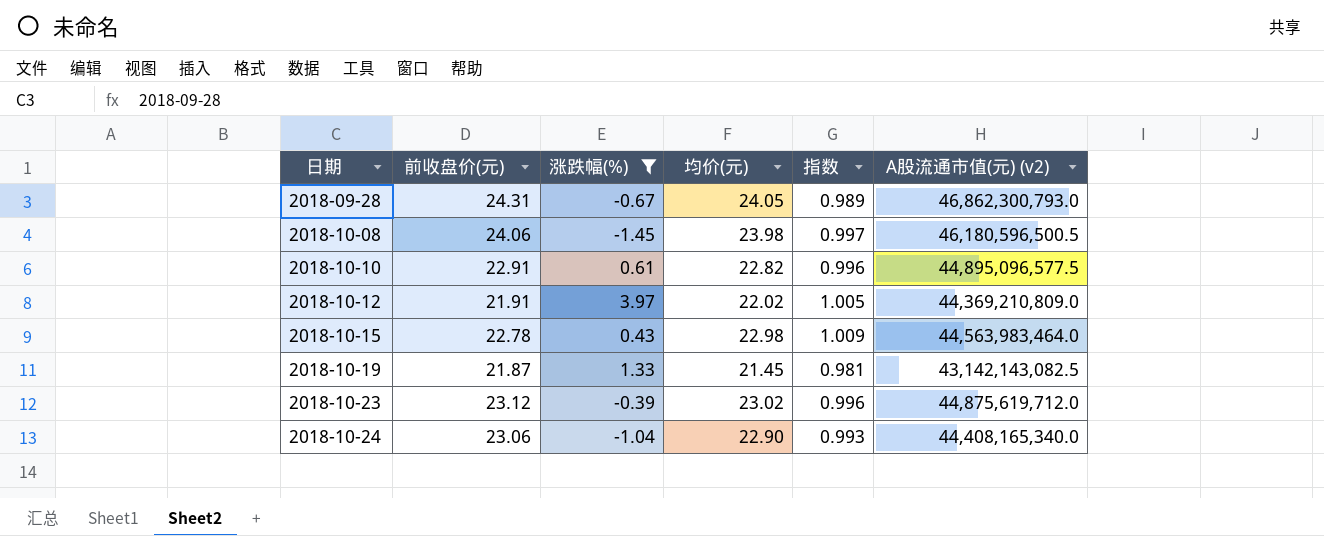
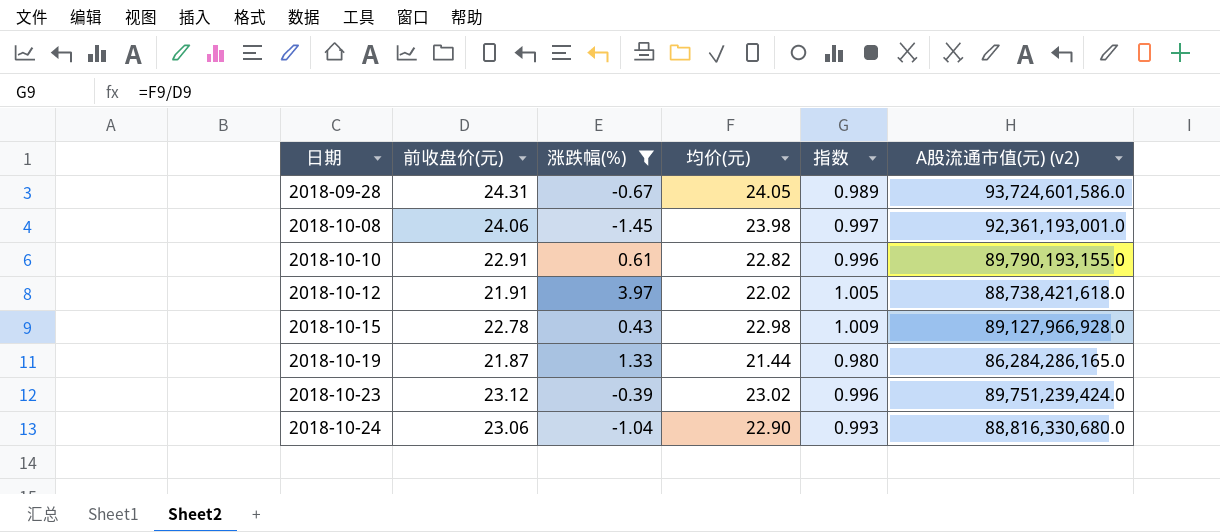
2018-09-28 | A股流通市值(元) (v2): 46,862,300,793.0 -> 93,724,601,586.0
2018-10-08 | A股流通市值(元) (v2): 46,180,596,500.5 -> 92,361,193,001.0
2018-10-10 | A股流通市值(元) (v2): 44,895,096,577.5 -> 89,790,193,155.0
2018-10-12 | A股流通市值(元) (v2): 44,369,210,809.0 -> 88,738,421,618.0
2018-10-15 | A股流通市值(元) (v2): 44,563,983,464.0 -> 89,127,966,928.0
2018-10-19 | 均价(元): 21.45 -> 21.44
2018-10-19 | 指数: 0.981 -> 0.980
2018-10-19 | A股流通市值(元) (v2): 43,142,143,082.5 -> 86,284,286,165.0
2018-10-23 | A股流通市值(元) (v2): 44,875,619,712.0 -> 89,751,239,424.0
2018-10-24 | A股流通市值(元) (v2): 44,408,165,340.0 -> 88,816,330,680.0

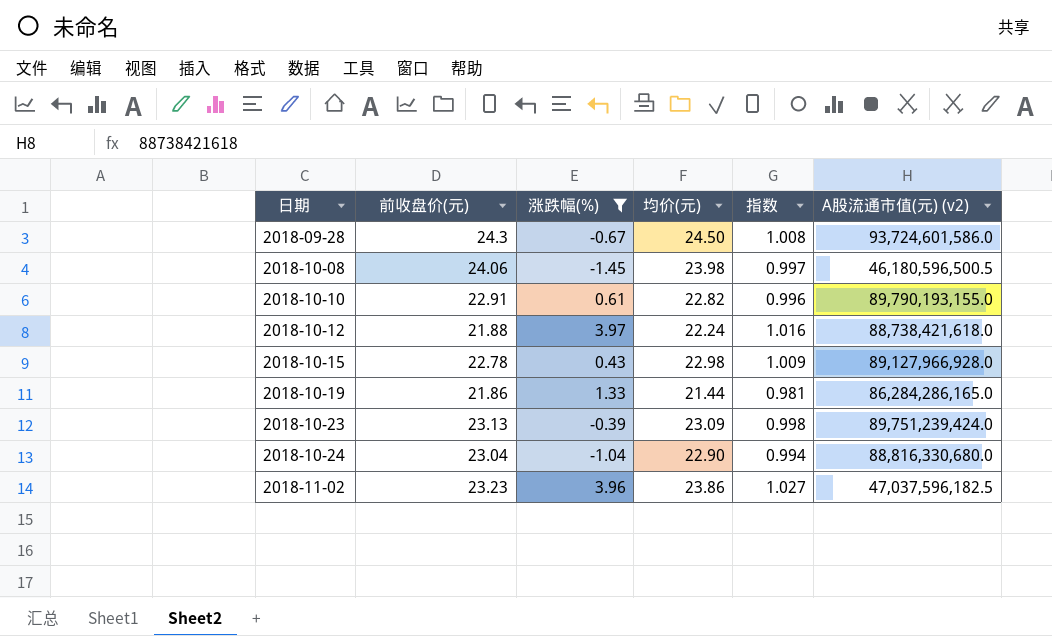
2018-09-28 | 前收盘价(元): 24.31 -> 24.3
2018-09-28 | 均价(元): 24.05 -> 24.50
2018-09-28 | 指数: 0.989 -> 1.008
2018-10-08 | A股流通市值(元) (v2): 92,361,193,001.0 -> 46,180,596,500.5
2018-10-12 | 前收盘价(元): 21.91 -> 21.88
2018-10-12 | 均价(元): 22.02 -> 22.24
2018-10-12 | 指数: 1.005 -> 1.016
2018-10-19 | 前收盘价(元): 21.87 -> 21.86
2018-10-19 | 指数: 0.980 -> 0.981
2018-10-23 | 前收盘价(元): 23.12 -> 23.13
2018-10-23 | 均价(元): 23.02 -> 23.09
2018-10-23 | 指数: 0.996 -> 0.998
2018-10-24 | 前收盘价(元): 23.06 -> 23.04
2018-10-24 | 指数: 0.993 -> 0.994
row 2018-11-02: none -> 23.23 | 3.96 | 23.86 | 1.027 | 47,037,596,182.5

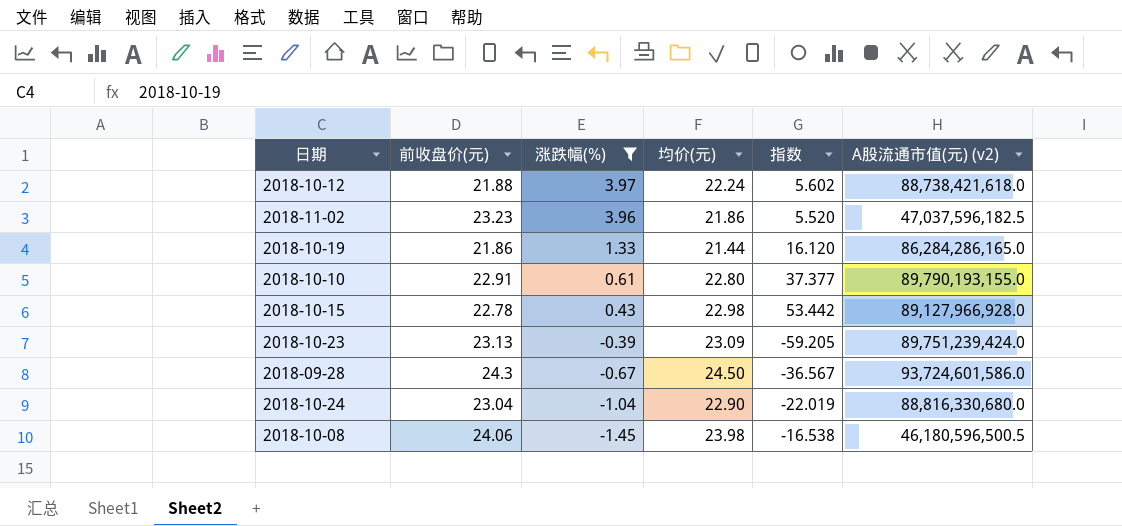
row order: 日期 ascending -> 涨跌幅(%) descending
column 指数 | formula: [均价(元)] / [前收盘价(元)] -> [均价(元)] / [涨跌幅(%)]
2018-11-02 | 均价(元): 23.86 -> 21.86
2018-10-10 | 均价(元): 22.82 -> 22.80

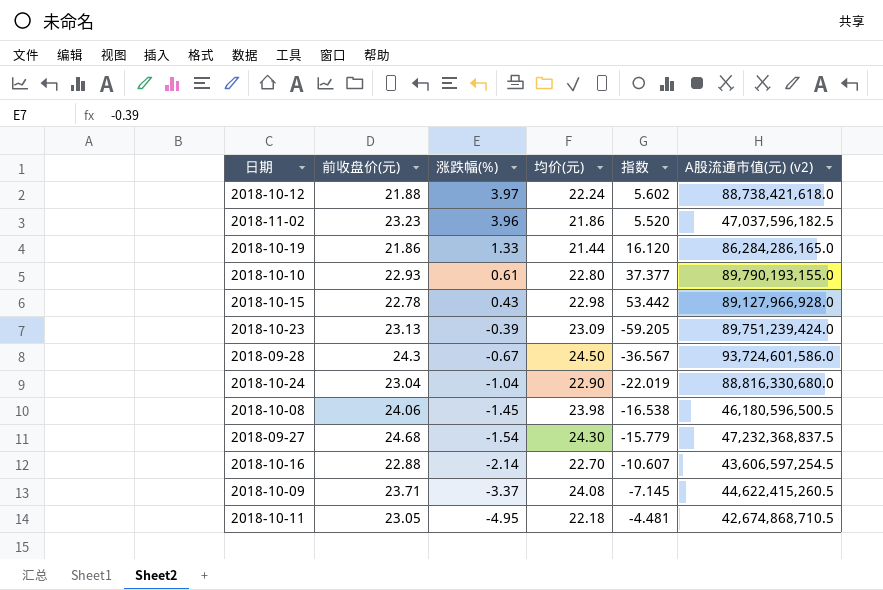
filter: 涨跌幅(%) >= -1.45 -> none
2018-10-10 | 前收盘价(元): 22.91 -> 22.93

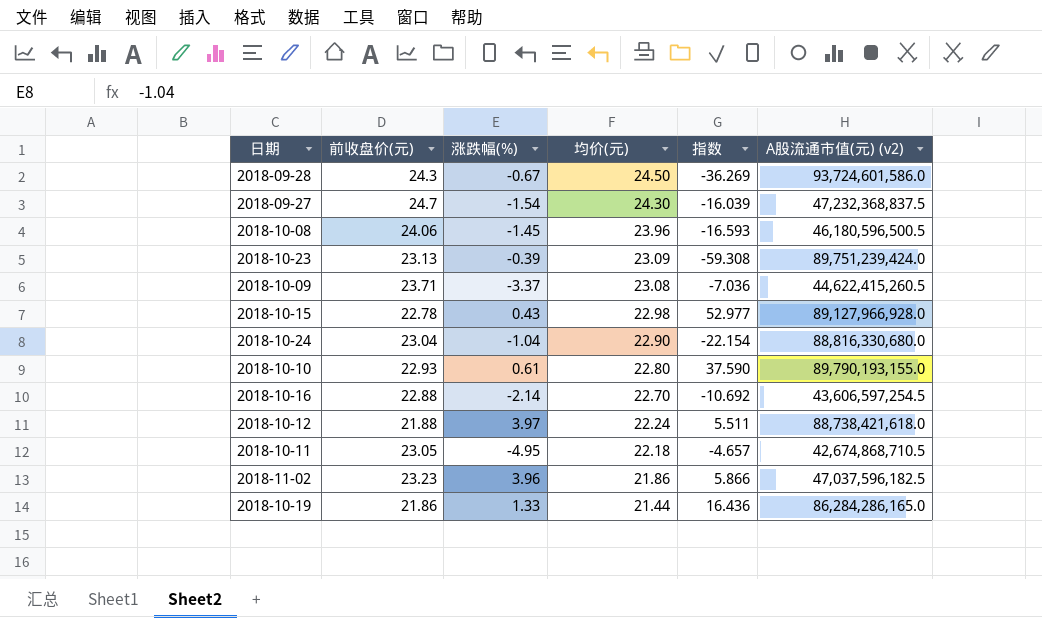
row order: 涨跌幅(%) descending -> 均价(元) descending
column 指数 | formula: [均价(元)] / [涨跌幅(%)] -> [前收盘价(元)] / [涨跌幅(%)]
2018-09-27 | 前收盘价(元): 24.68 -> 24.7
2018-10-08 | 均价(元): 23.98 -> 23.96
2018-10-09 | 均价(元): 24.08 -> 23.08

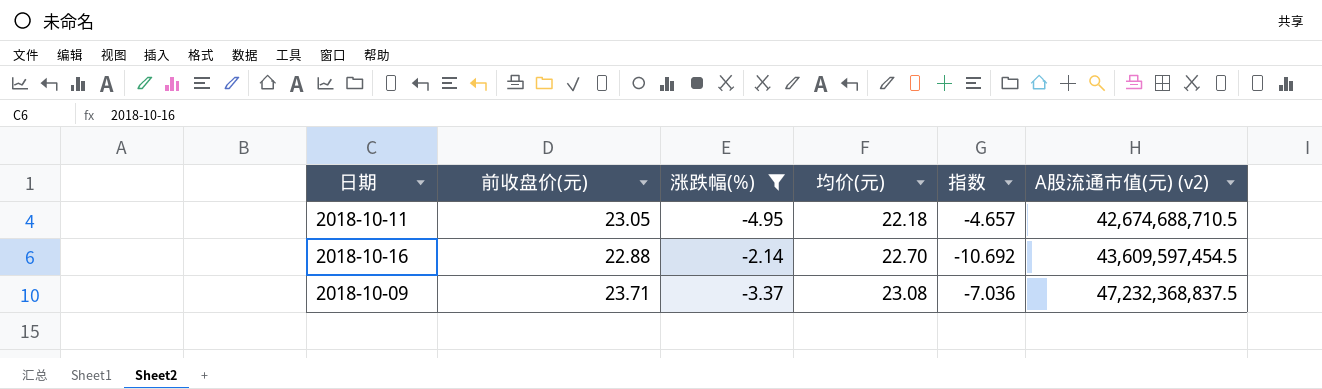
filter: none -> 涨跌幅(%) <= -2.14
row order: 均价(元) descending -> 均价(元) ascending
2018-10-11 | A股流通市值(元) (v2): 42,674,868,710.5 -> 42,674,688,710.5
2018-10-16 | A股流通市值(元) (v2): 43,606,597,254.5 -> 43,609,597,454.5
2018-10-09 | A股流通市值(元) (v2): 44,622,415,260.5 -> 47,232,368,837.5

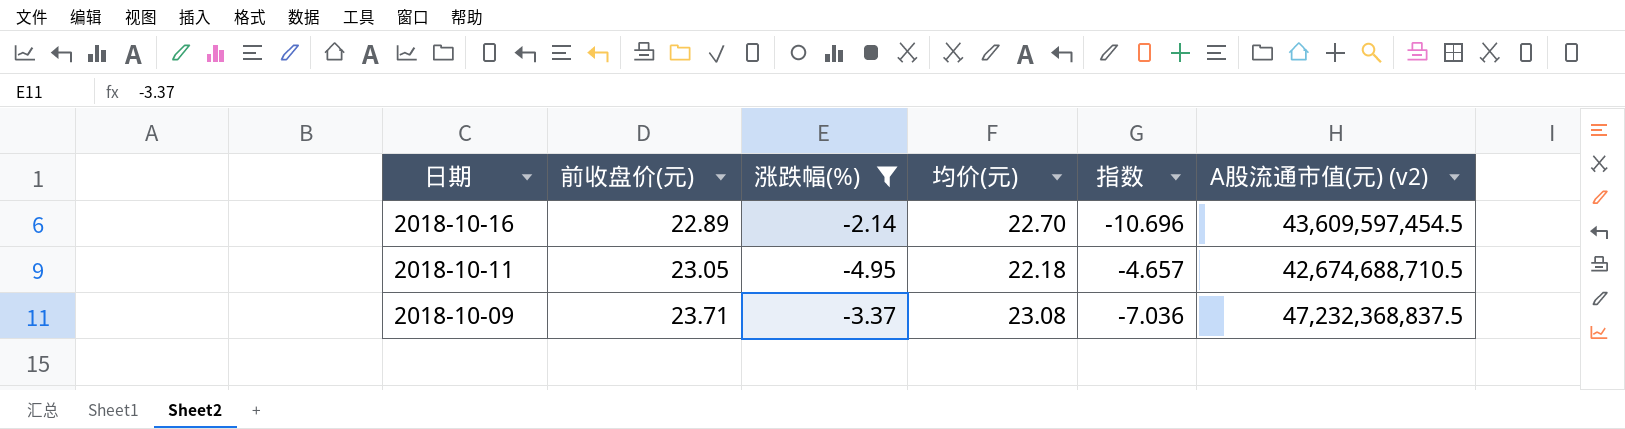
row order: 均价(元) ascending -> 日期 descending
2018-10-16 | 前收盘价(元): 22.88 -> 22.89
2018-10-16 | 指数: -10.692 -> -10.696

